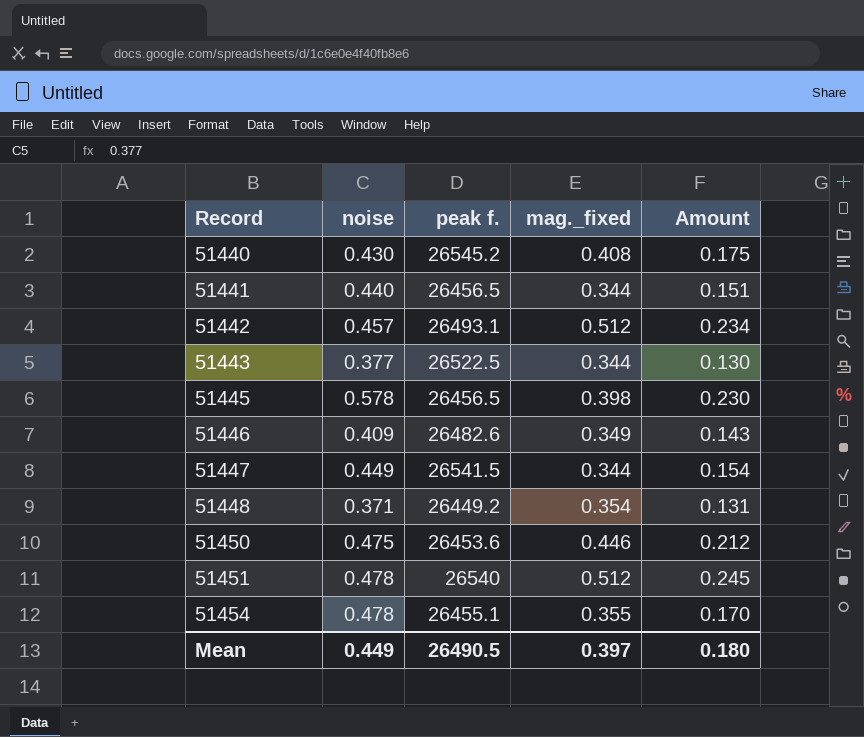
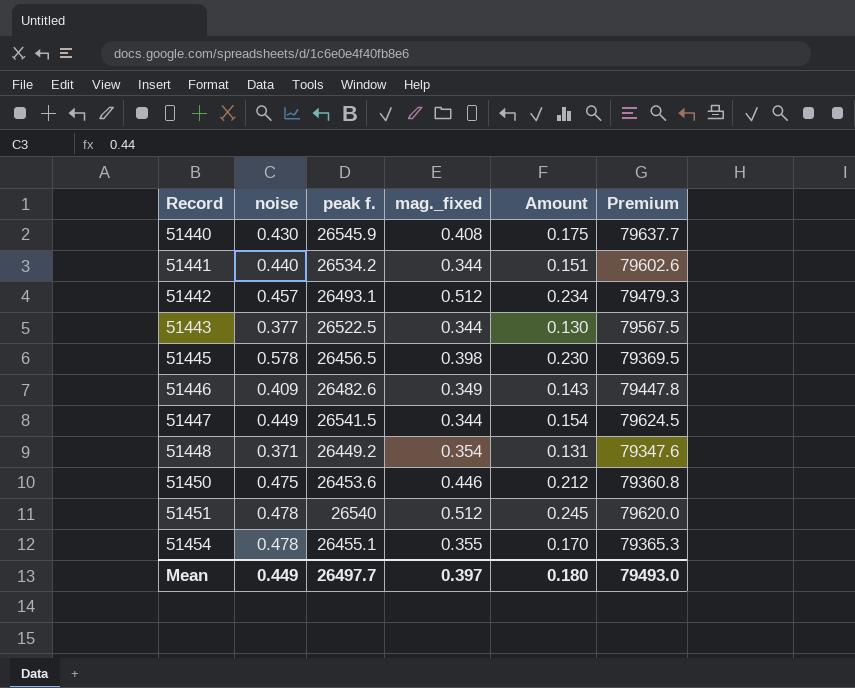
column Premium | formula: none -> [peak f.] * 3
51440 | peak f.: 26545.2 -> 26545.9
51441 | peak f.: 26456.5 -> 26534.2
Mean | peak f.: 26490.5 -> 26497.7

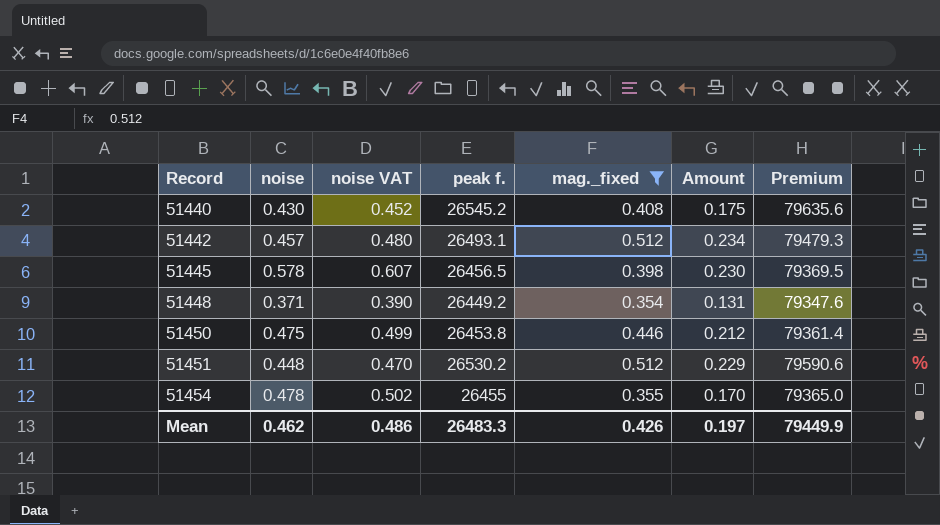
filter: none -> mag._fixed >= 0.354
column noise VAT | formula: none -> [noise] * 1.05
51440 | peak f.: 26545.9 -> 26545.2
51440 | Premium: 79637.7 -> 79635.6
51450 | peak f.: 26453.6 -> 26453.8
51450 | Premium: 79360.8 -> 79361.4
51451 | noise: 0.478 -> 0.448
51451 | peak f.: 26540 -> 26530.2
51451 | Amount: 0.245 -> 0.229
51451 | Premium: 79620.0 -> 79590.6
51454 | peak f.: 26455.1 -> 26455
51454 | Premium: 79365.3 -> 79365.0
Mean | noise: 0.449 -> 0.462
Mean | peak f.: 26497.7 -> 26483.3
Mean | mag._fixed: 0.397 -> 0.426
Mean | Amount: 0.180 -> 0.197
Mean | Premium: 79493.0 -> 79449.9

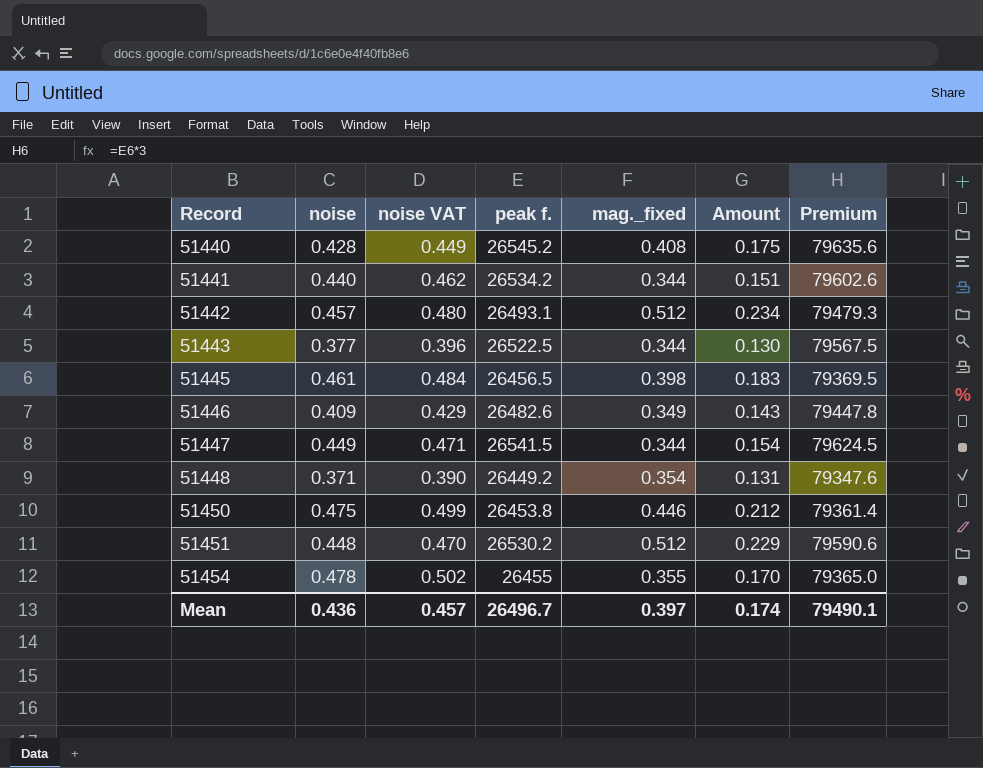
filter: mag._fixed >= 0.354 -> none
51440 | noise: 0.430 -> 0.428
51440 | noise VAT: 0.452 -> 0.449
51445 | noise: 0.578 -> 0.461
51445 | noise VAT: 0.607 -> 0.484
51445 | Amount: 0.230 -> 0.183
Mean | noise: 0.462 -> 0.436
Mean | noise VAT: 0.486 -> 0.457
Mean | peak f.: 26483.3 -> 26496.7
Mean | mag._fixed: 0.426 -> 0.397
Mean | Amount: 0.197 -> 0.174
Mean | Premium: 79449.9 -> 79490.1

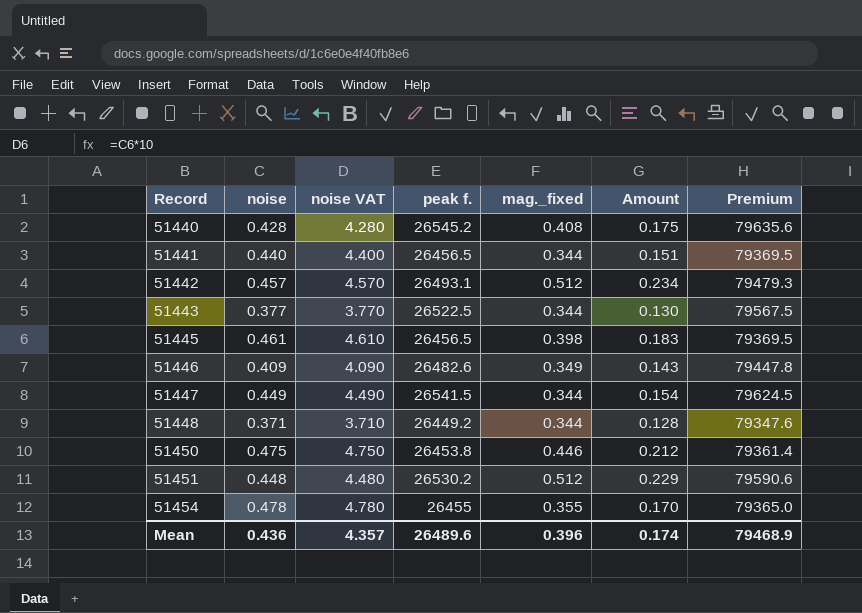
column noise VAT | formula: [noise] * 1.05 -> [noise] * 10
51441 | peak f.: 26534.2 -> 26456.5
51441 | Premium: 79602.6 -> 79369.5
51448 | mag._fixed: 0.354 -> 0.344
51448 | Amount: 0.131 -> 0.128
Mean | noise VAT: 0.457 -> 4.357
Mean | peak f.: 26496.7 -> 26489.6
Mean | mag._fixed: 0.397 -> 0.396
Mean | Premium: 79490.1 -> 79468.9

